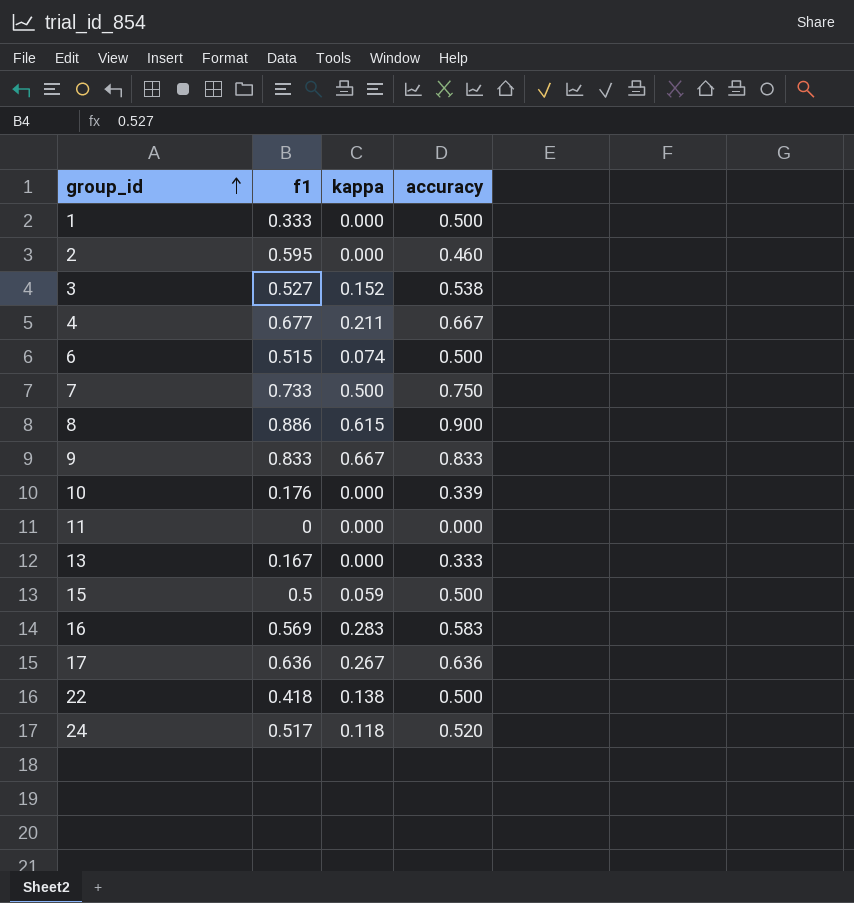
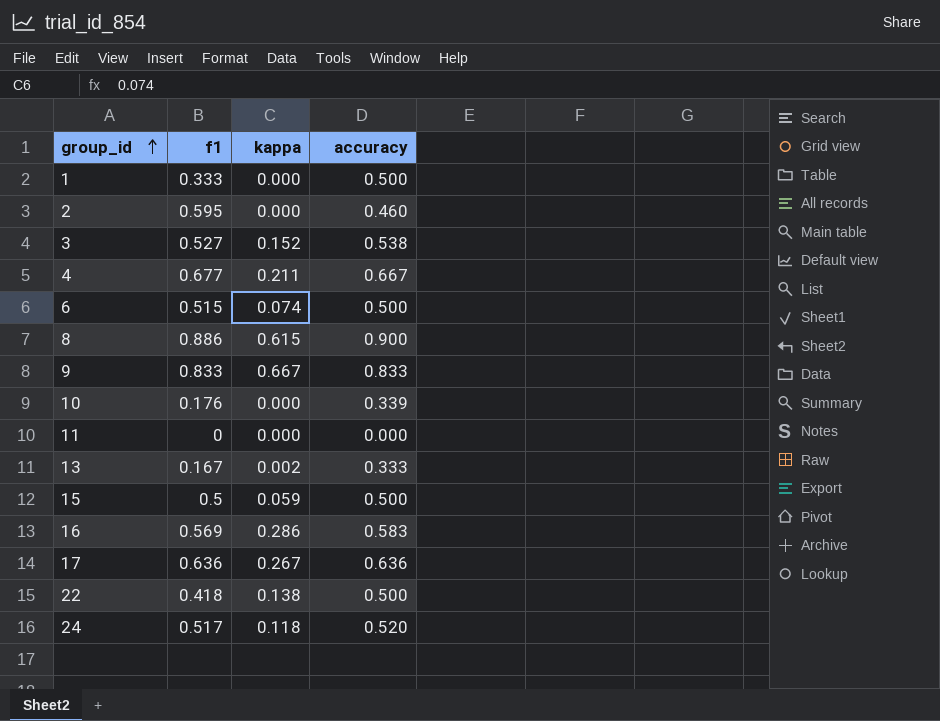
row 7: 0.733 | 0.500 | 0.750 -> none
13 | kappa: 0.000 -> 0.002
16 | kappa: 0.283 -> 0.286

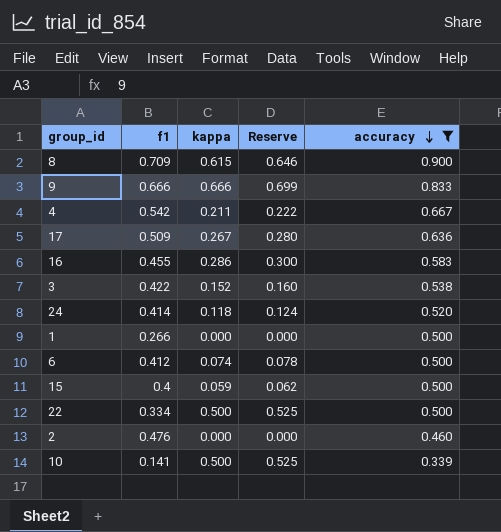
filter: none -> accuracy >= 0.339
row order: group_id ascending -> accuracy descending
column Reserve | formula: none -> [kappa] * 1.05
8 | f1: 0.886 -> 0.709
9 | f1: 0.833 -> 0.666
9 | kappa: 0.667 -> 0.666
4 | f1: 0.677 -> 0.542
17 | f1: 0.636 -> 0.509
16 | f1: 0.569 -> 0.455
3 | f1: 0.527 -> 0.422
24 | f1: 0.517 -> 0.414
1 | f1: 0.333 -> 0.266
6 | f1: 0.515 -> 0.412
15 | f1: 0.5 -> 0.4
22 | f1: 0.418 -> 0.334
22 | kappa: 0.138 -> 0.500
2 | f1: 0.595 -> 0.476
10 | f1: 0.176 -> 0.141
10 | kappa: 0.000 -> 0.500

